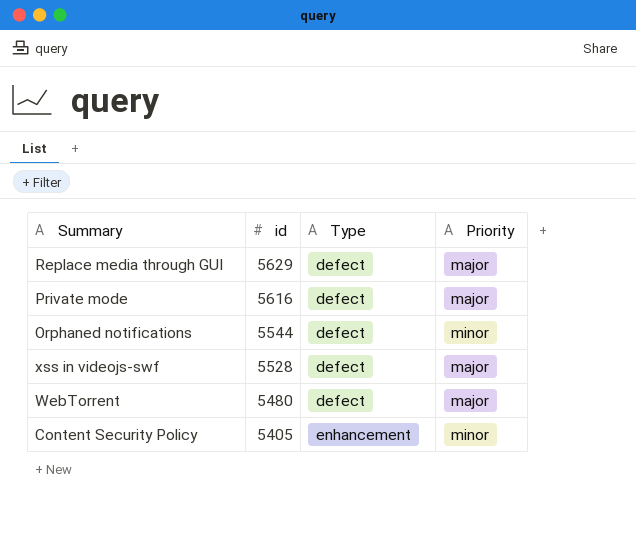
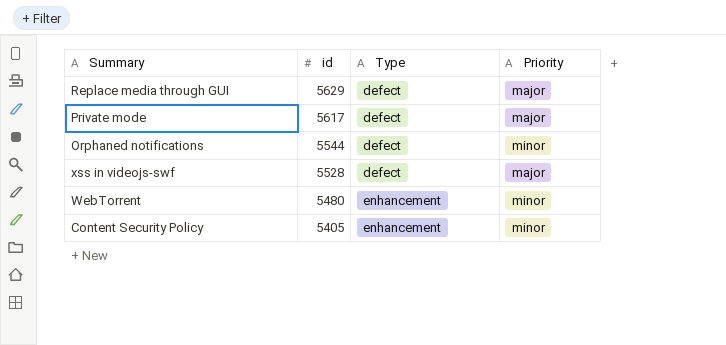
Private mode | id: 5616 -> 5617
WebTorrent | Type: defect -> enhancement
WebTorrent | Priority: major -> minor

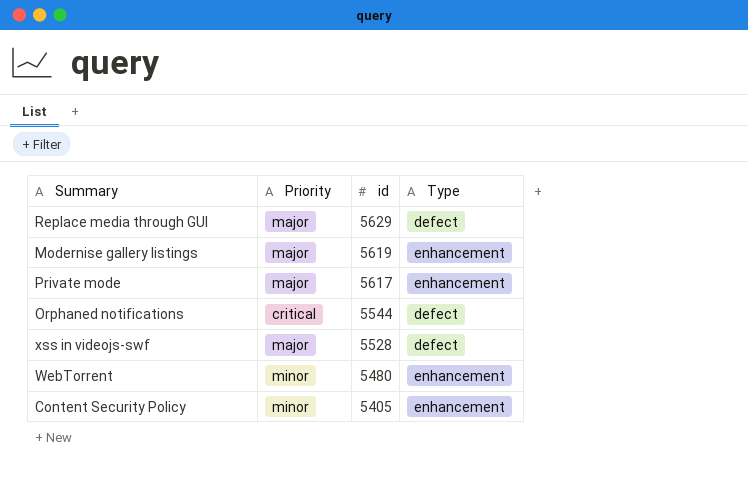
column Priority | position: 4 -> 2
row Modernise gallery listings: none -> major | 5619 | enhancement
Private mode | Type: defect -> enhancement
Orphaned notifications | Priority: minor -> critical

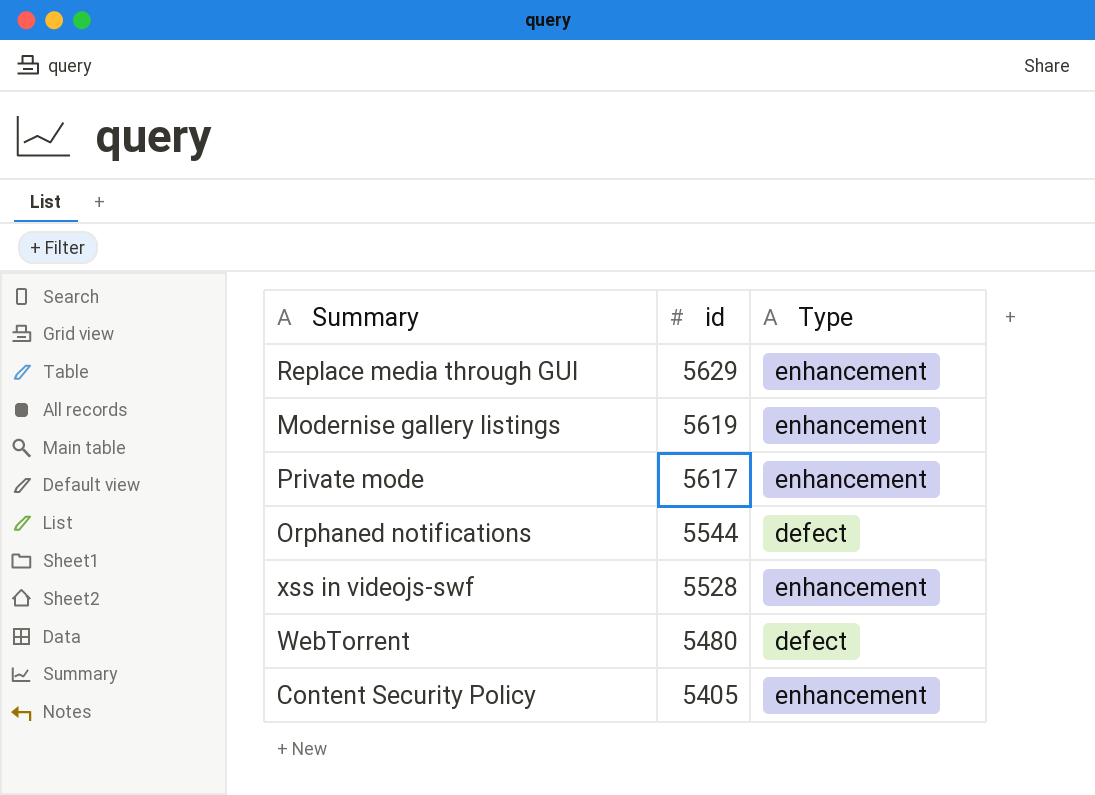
column Priority | position: 2 -> none
Replace media through GUI | Type: defect -> enhancement
xss in videojs-swf | Type: defect -> enhancement
WebTorrent | Type: enhancement -> defect

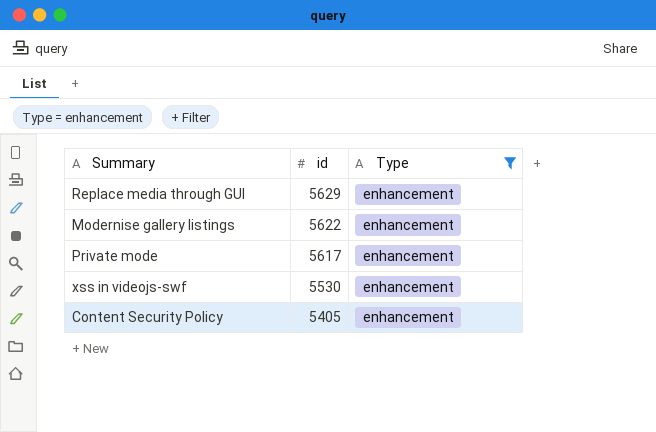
filter: none -> Type = enhancement
Modernise gallery listings | id: 5619 -> 5622
xss in videojs-swf | id: 5528 -> 5530

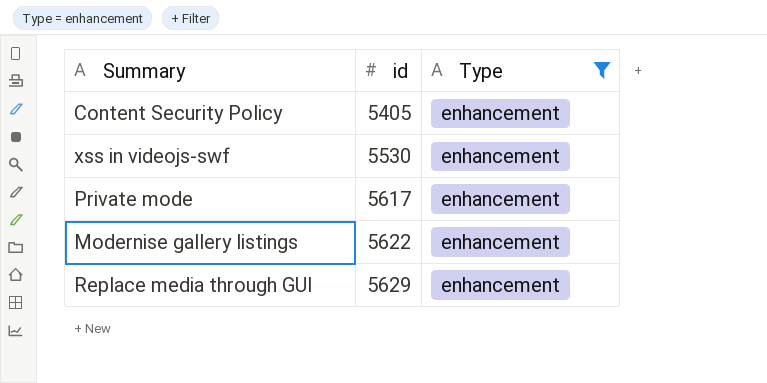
row order: id descending -> id ascending

